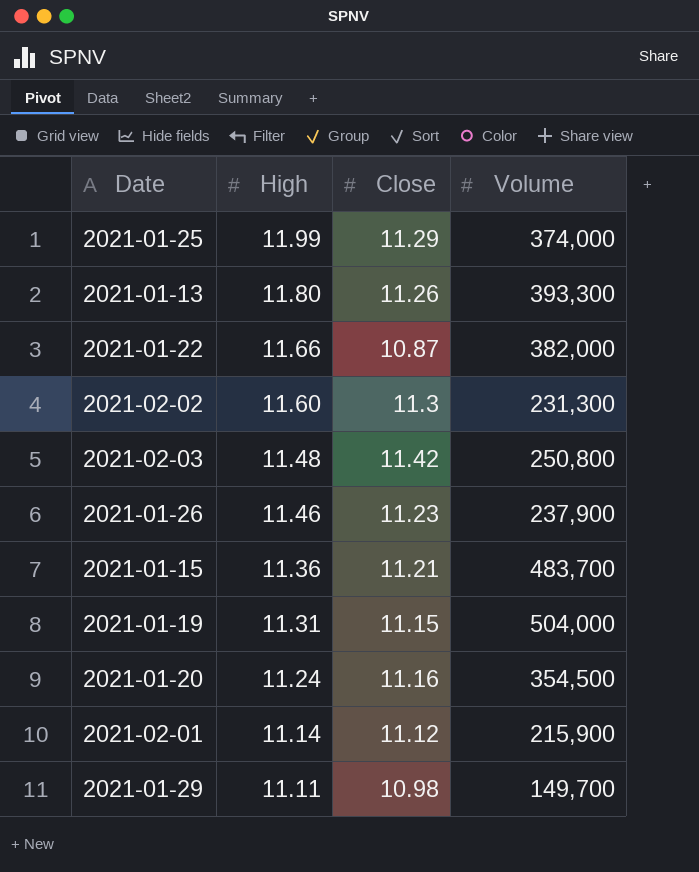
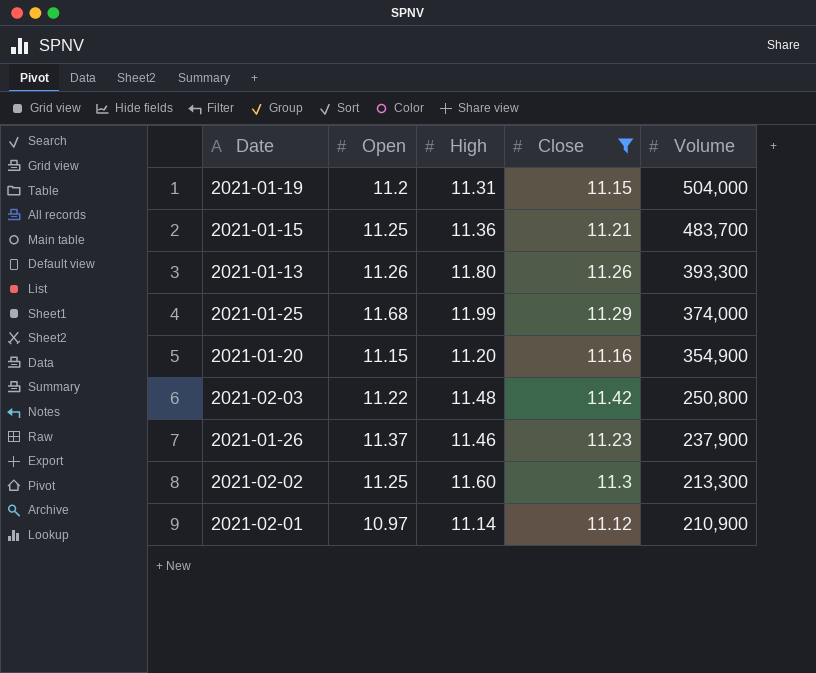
filter: none -> Close >= 11.12
row order: High descending -> Volume descending
column Open | position: none -> 2
2021-01-20 | High: 11.24 -> 11.20
2021-01-20 | Volume: 354,500 -> 354,900
2021-02-02 | Volume: 231,300 -> 213,300
2021-02-01 | Volume: 215,900 -> 210,900

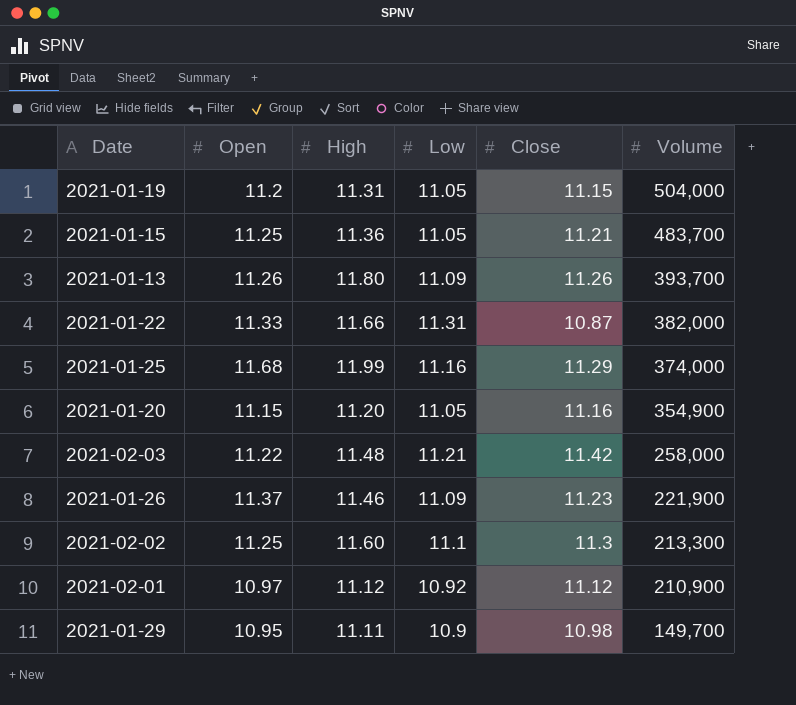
filter: Close >= 11.12 -> none
column Low | position: none -> 4
2021-01-13 | Volume: 393,300 -> 393,700
2021-02-03 | Volume: 250,800 -> 258,000
2021-01-26 | Volume: 237,900 -> 221,900
2021-02-01 | High: 11.14 -> 11.12

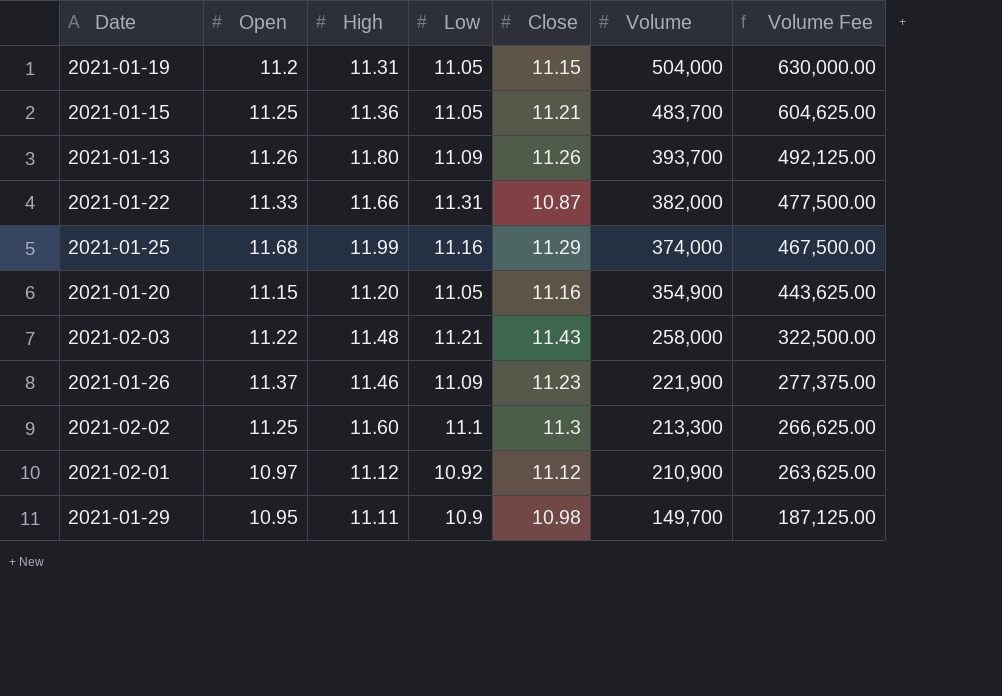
column Volume Fee | formula: none -> [Volume] * 1.25
2021-02-03 | Close: 11.42 -> 11.43

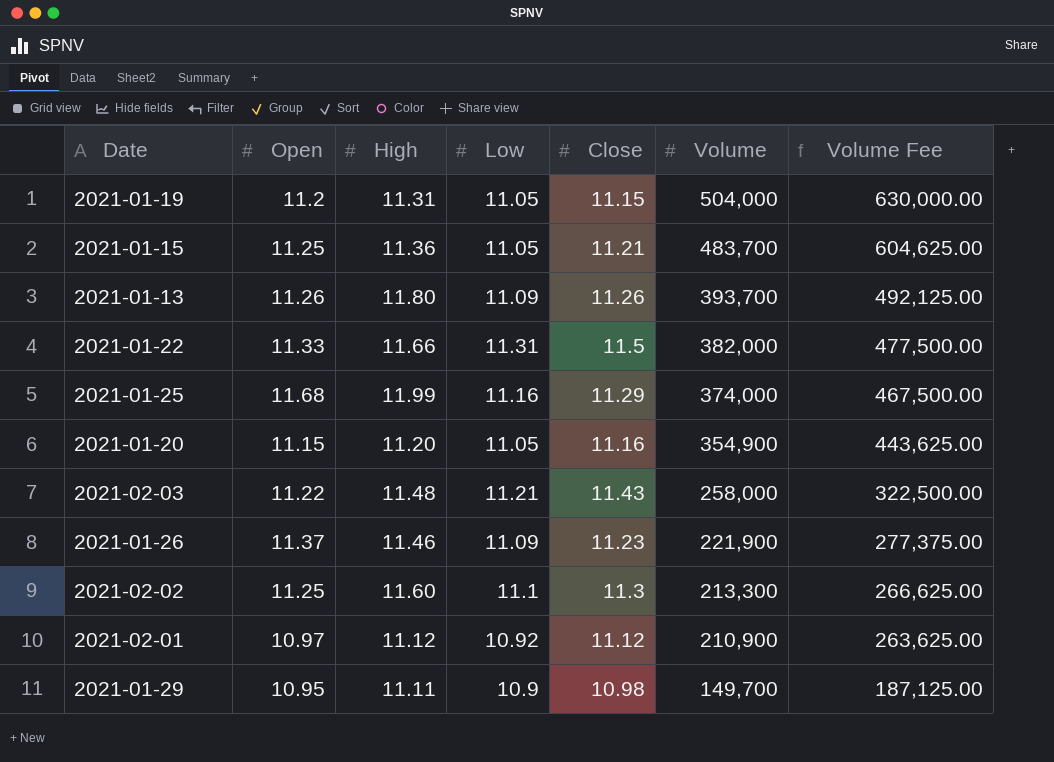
2021-01-22 | Close: 10.87 -> 11.5

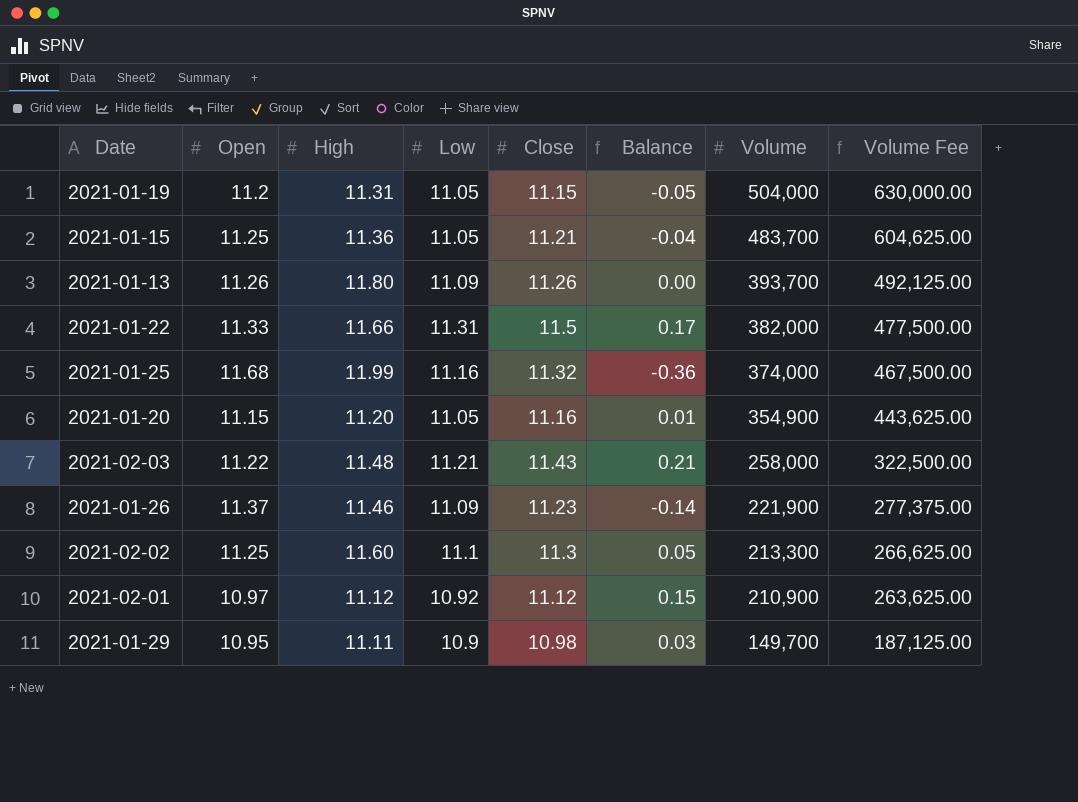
column Balance | formula: none -> [Close] - [Open]
2021-01-25 | Close: 11.29 -> 11.32

